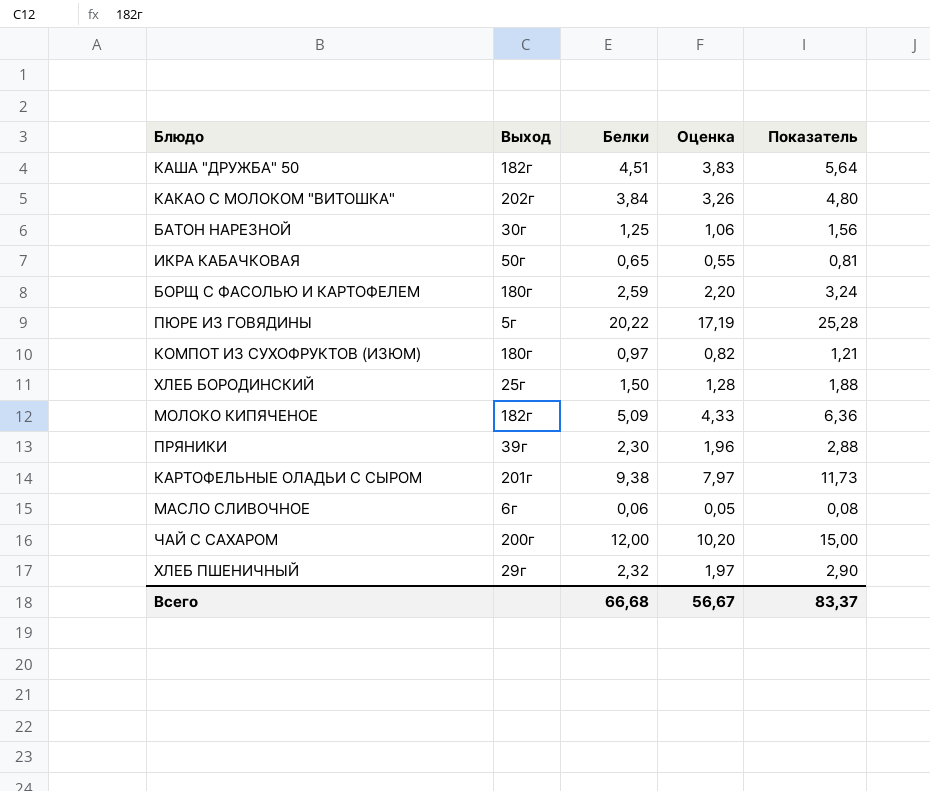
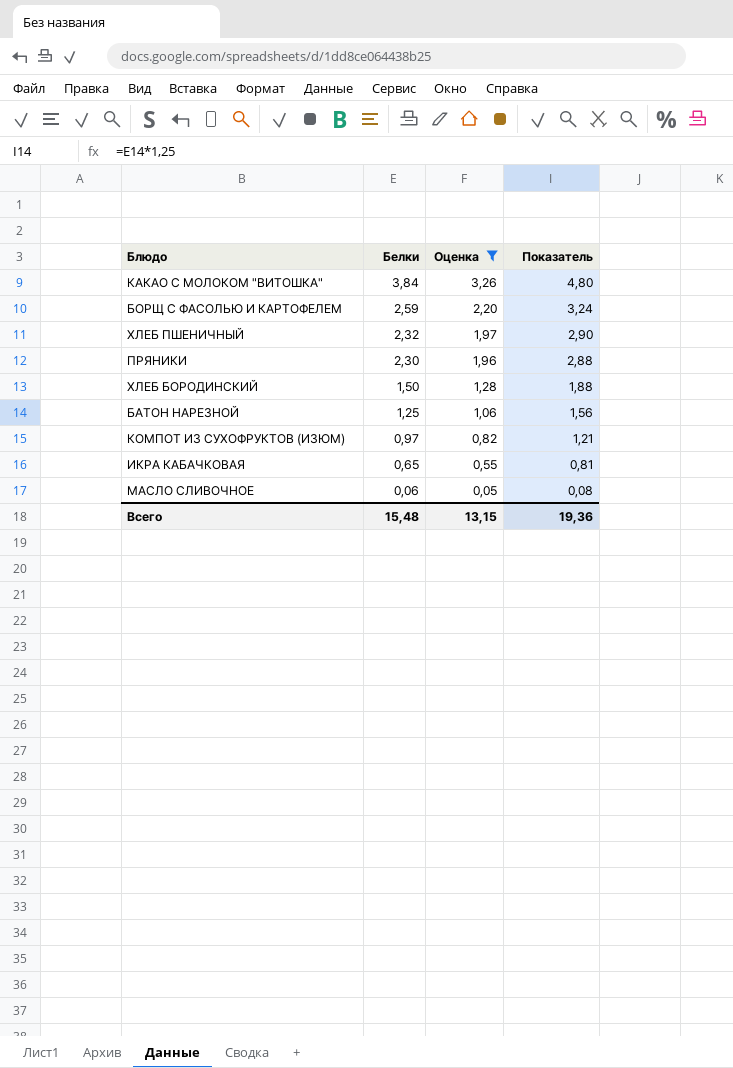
filter: none -> Оценка <= 3,26
row order: none -> Белки descending
column Выход | position: 2 -> none
Всего | Белки: 66,68 -> 15,48
Всего | Оценка: 56,67 -> 13,15
Всего | Показатель: 83,37 -> 19,36

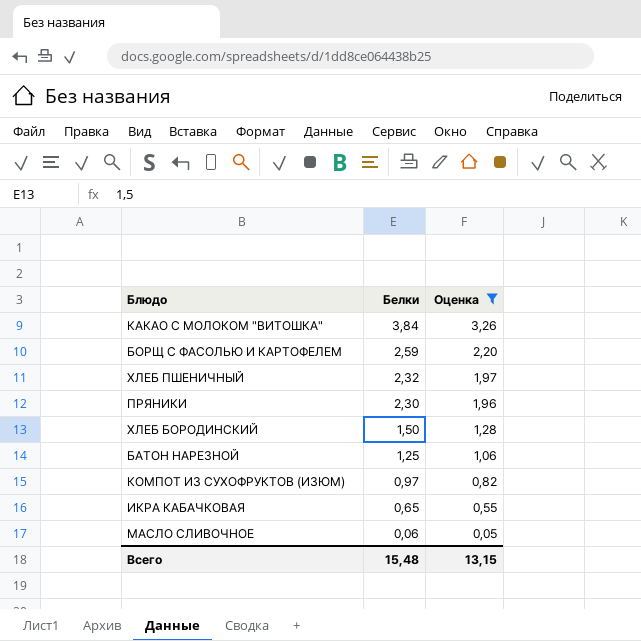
column Показатель | formula: [Белки] * 1,25 -> none

